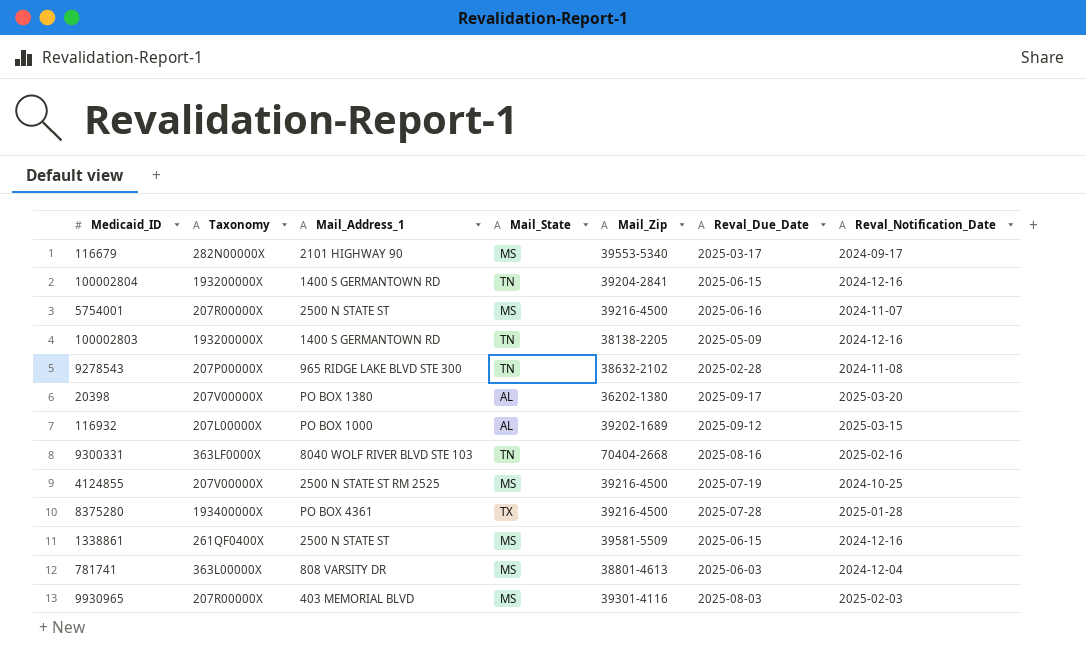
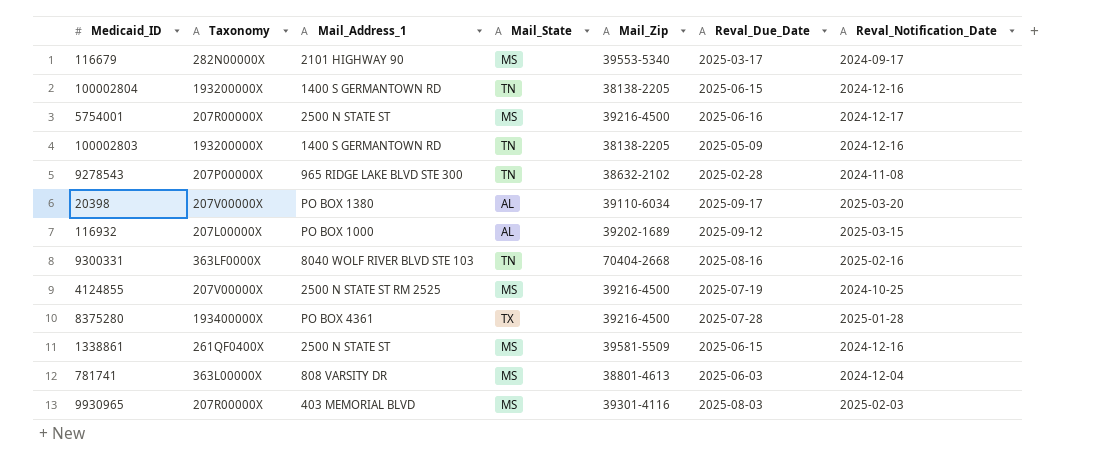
100002804 | Mail_Zip: 39204-2841 -> 38138-2205
5754001 | Reval_Notification_Date: 2024-11-07 -> 2024-12-17
20398 | Mail_Zip: 36202-1380 -> 39110-6034

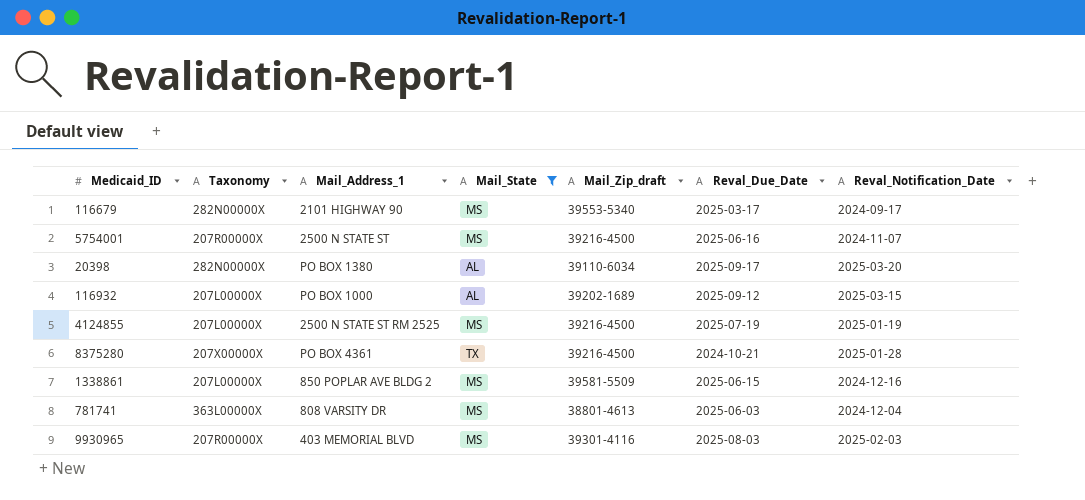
filter: none -> Mail_State != TN
column name: Mail_Zip -> Mail_Zip_draft
5754001 | Reval_Notification_Date: 2024-12-17 -> 2024-11-07
20398 | Taxonomy: 207V00000X -> 282N00000X
4124855 | Taxonomy: 207V00000X -> 207L00000X
4124855 | Reval_Notification_Date: 2024-10-25 -> 2025-01-19
8375280 | Taxonomy: 193400000X -> 207X00000X
8375280 | Reval_Due_Date: 2025-07-28 -> 2024-10-21
1338861 | Taxonomy: 261QF0400X -> 207L00000X
1338861 | Mail_Address_1: 2500 N STATE ST -> 850 POPLAR AVE BLDG 2

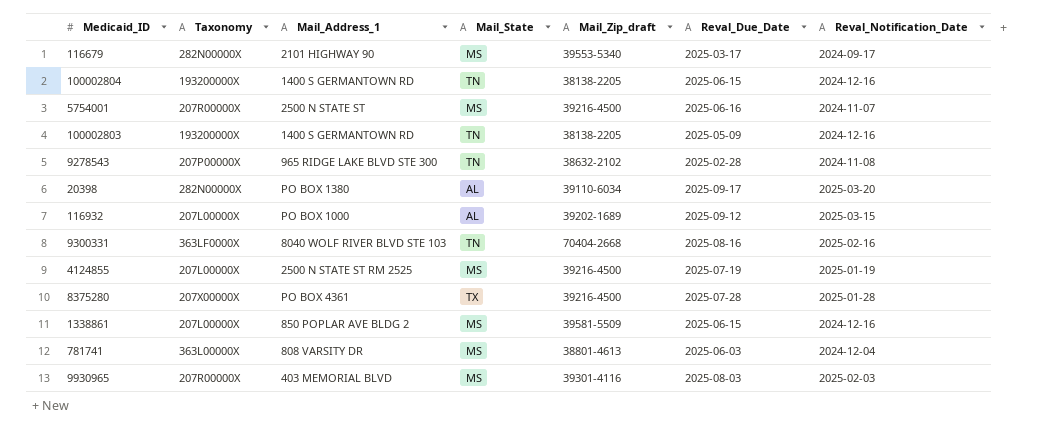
filter: Mail_State != TN -> none
8375280 | Reval_Due_Date: 2024-10-21 -> 2025-07-28

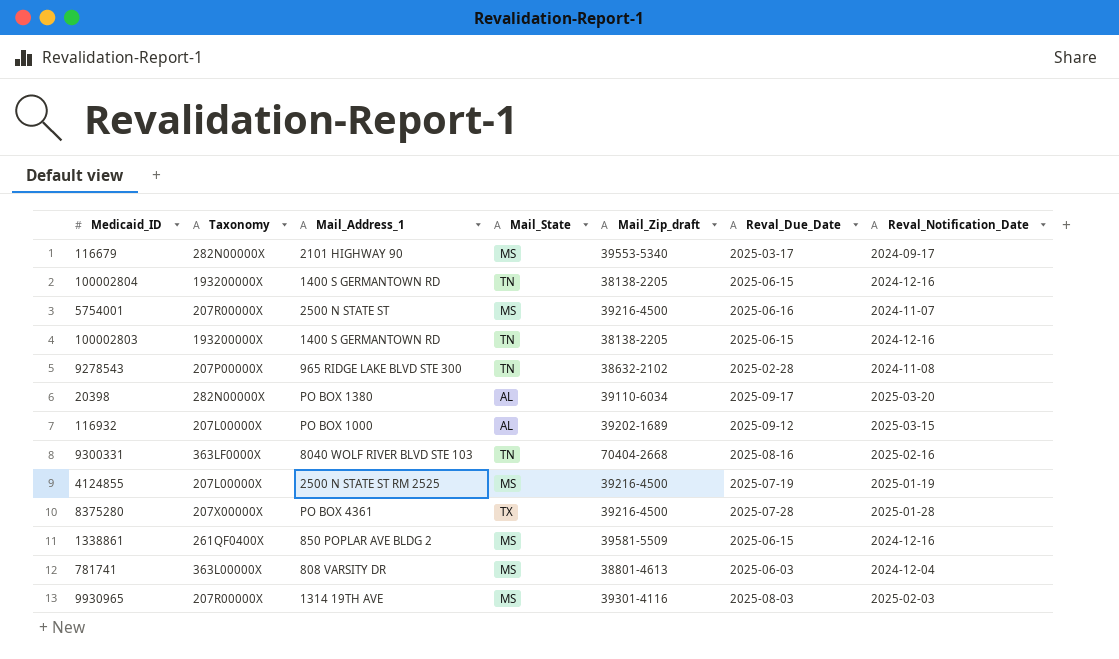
100002803 | Reval_Due_Date: 2025-05-09 -> 2025-06-15
1338861 | Taxonomy: 207L00000X -> 261QF0400X
9930965 | Mail_Address_1: 403 MEMORIAL BLVD -> 1314 19TH AVE

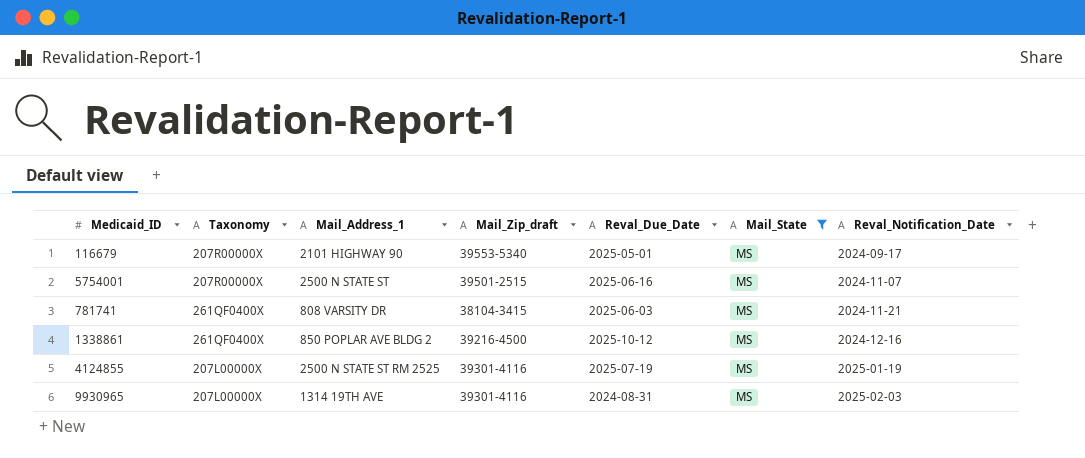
filter: none -> Mail_State = MS
row order: none -> Reval_Notification_Date ascending
column Mail_State | position: 4 -> 6
116679 | Taxonomy: 282N00000X -> 207R00000X
116679 | Reval_Due_Date: 2025-03-17 -> 2025-05-01
5754001 | Mail_Zip_draft: 39216-4500 -> 39501-2515
781741 | Taxonomy: 363L00000X -> 261QF0400X
781741 | Mail_Zip_draft: 38801-4613 -> 38104-3415
781741 | Reval_Notification_Date: 2024-12-04 -> 2024-11-21
1338861 | Mail_Zip_draft: 39581-5509 -> 39216-4500
1338861 | Reval_Due_Date: 2025-06-15 -> 2025-10-12
4124855 | Mail_Zip_draft: 39216-4500 -> 39301-4116
9930965 | Taxonomy: 207R00000X -> 207L00000X
9930965 | Reval_Due_Date: 2025-08-03 -> 2024-08-31

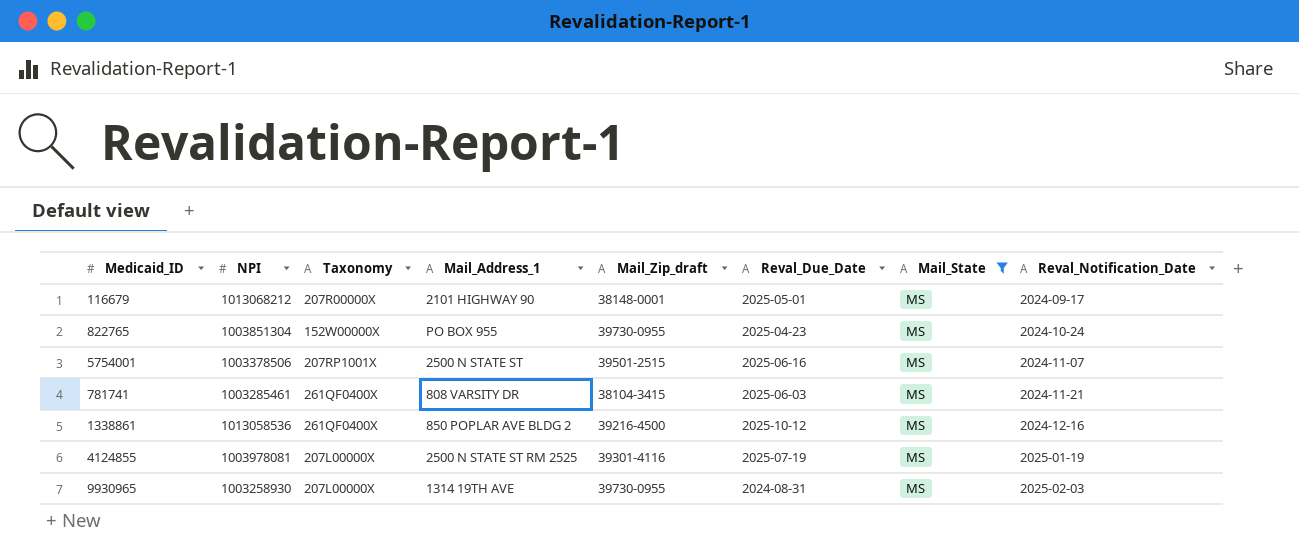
column NPI | position: none -> 2
116679 | Mail_Zip_draft: 39553-5340 -> 38148-0001
row 822765: none -> 1003851304 | 152W00000X | PO BOX 955 | 39730-0955 | 2025-04-23 | MS | 2024-10-24
5754001 | Taxonomy: 207R00000X -> 207RP1001X
9930965 | Mail_Zip_draft: 39301-4116 -> 39730-0955

